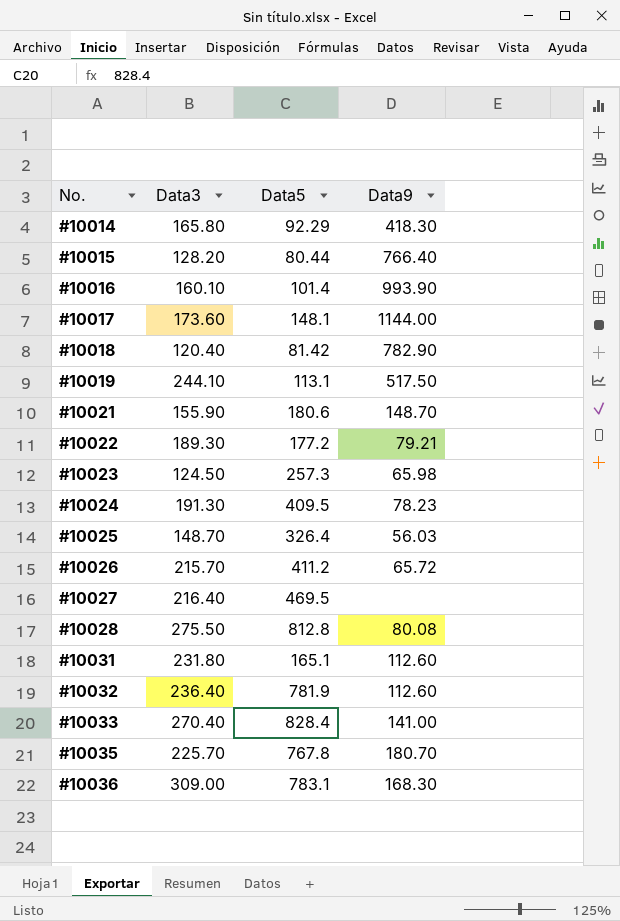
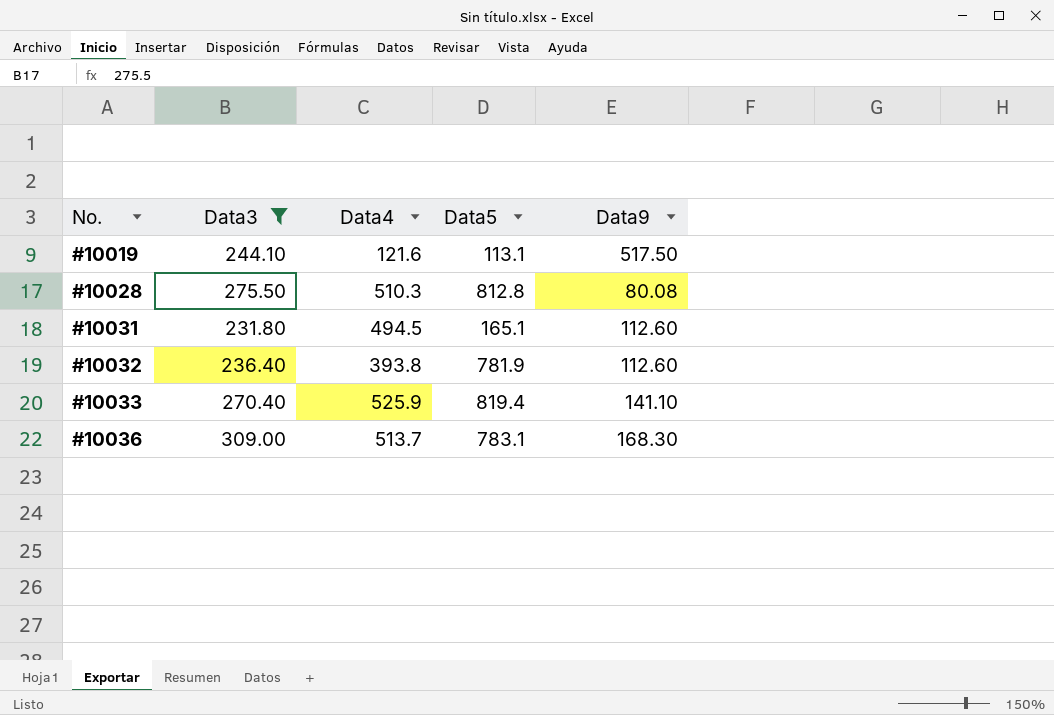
filter: none -> Data3 >= 231.80
column Data4 | position: none -> 3
#10033 | Data5: 828.4 -> 819.4
#10033 | Data9: 141.00 -> 141.10

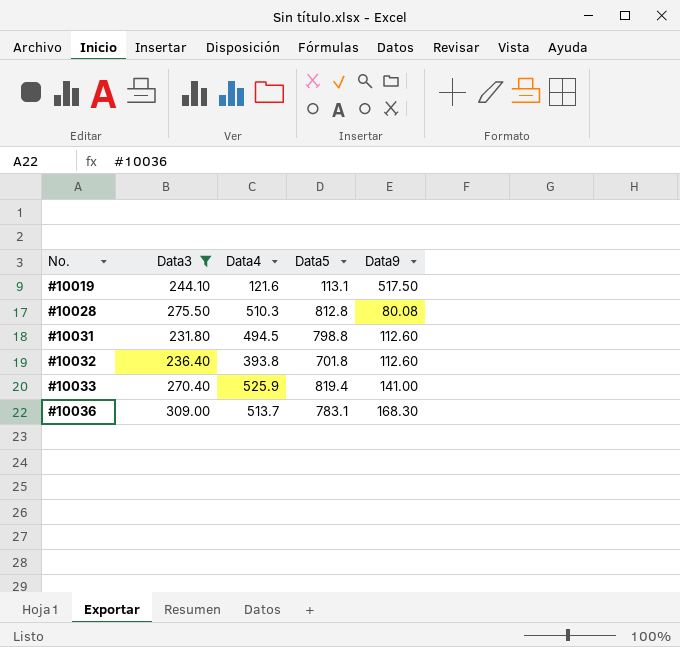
#10031 | Data5: 165.1 -> 798.8
#10032 | Data5: 781.9 -> 701.8
#10033 | Data9: 141.10 -> 141.00

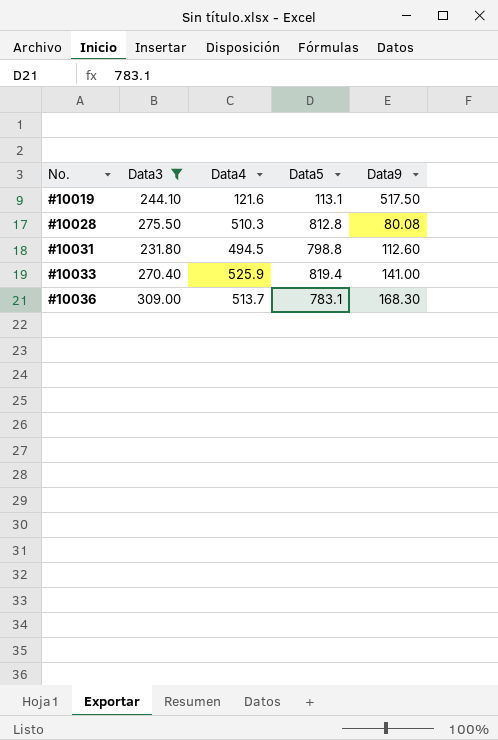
row #10032: 236.40 | 393.8 | 701.8 | 112.60 -> none

